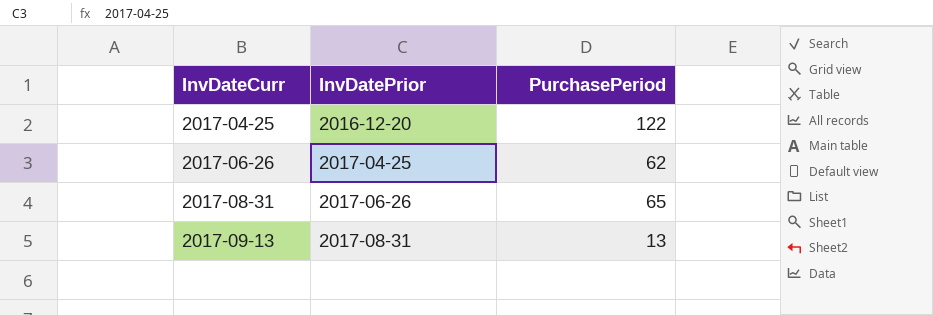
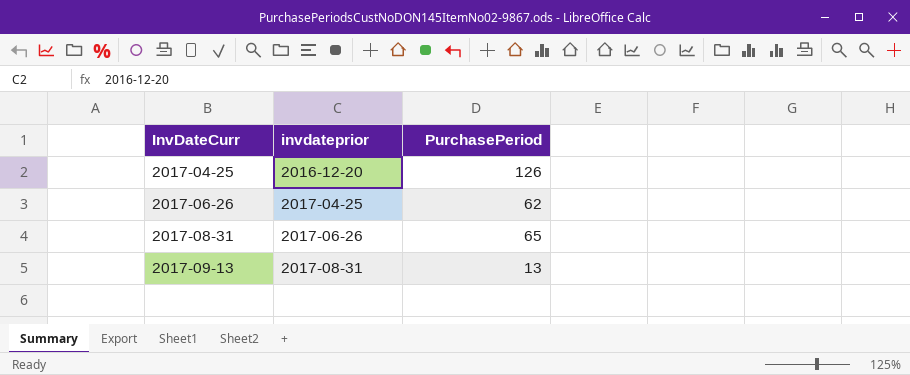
column name: InvDatePrior -> invdateprior
2017-04-25 | PurchasePeriod: 122 -> 126

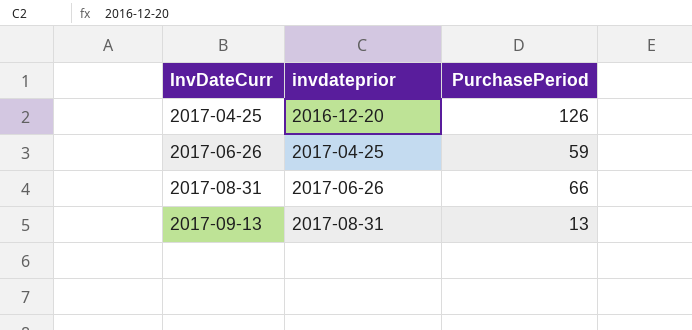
2017-06-26 | PurchasePeriod: 62 -> 59
2017-08-31 | PurchasePeriod: 65 -> 66

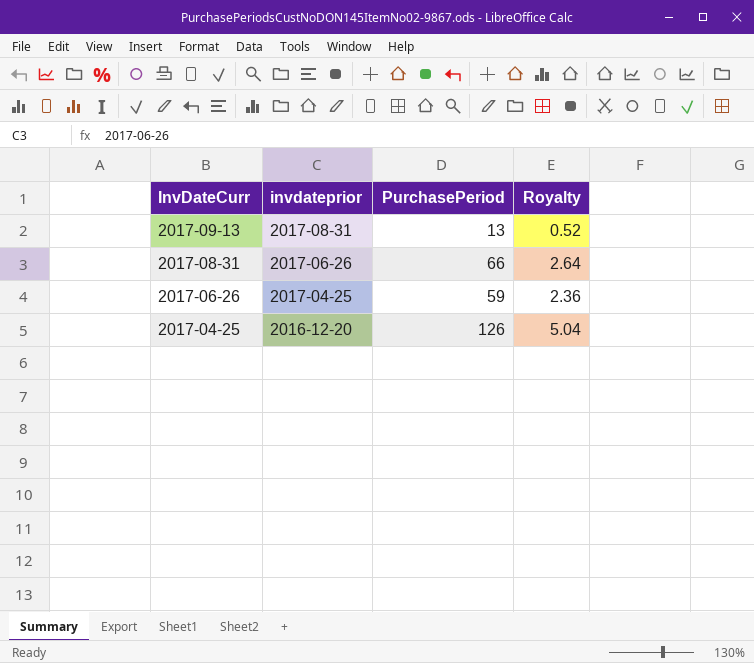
row order: InvDateCurr ascending -> InvDateCurr descending
column Royalty | formula: none -> [PurchasePeriod] * 0.04

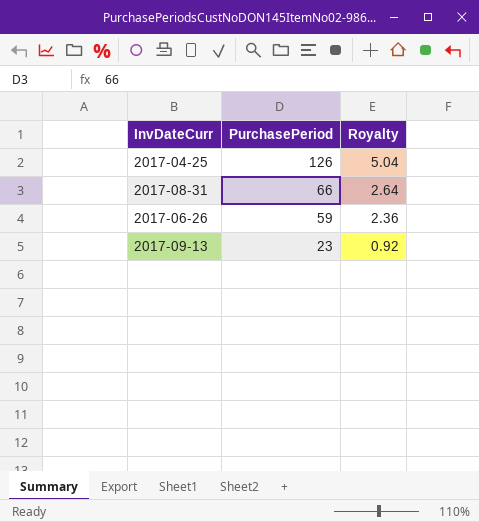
row order: InvDateCurr descending -> PurchasePeriod descending
column invdateprior | position: 2 -> none
2017-09-13 | PurchasePeriod: 13 -> 23
2017-09-13 | Royalty: 0.52 -> 0.92

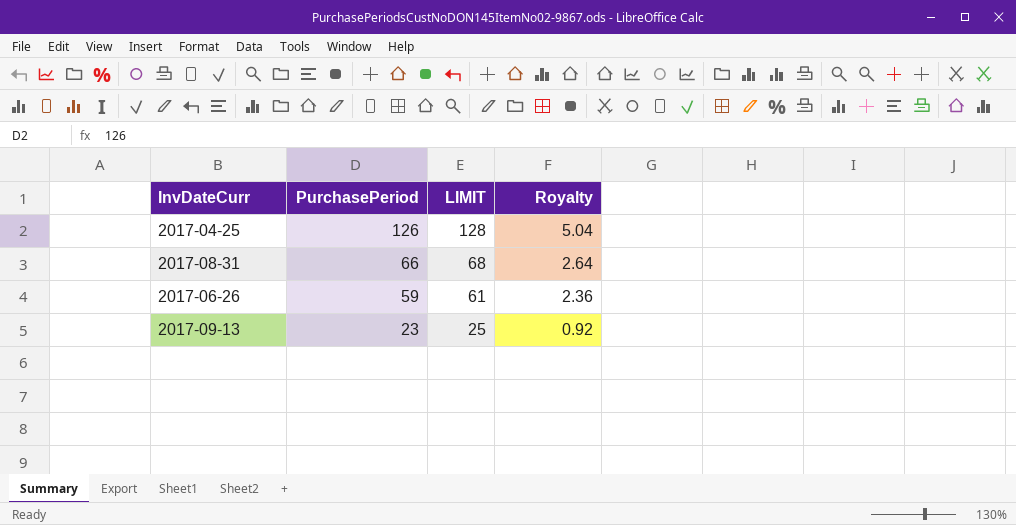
column LIMIT | formula: none -> [PurchasePeriod] + 2

